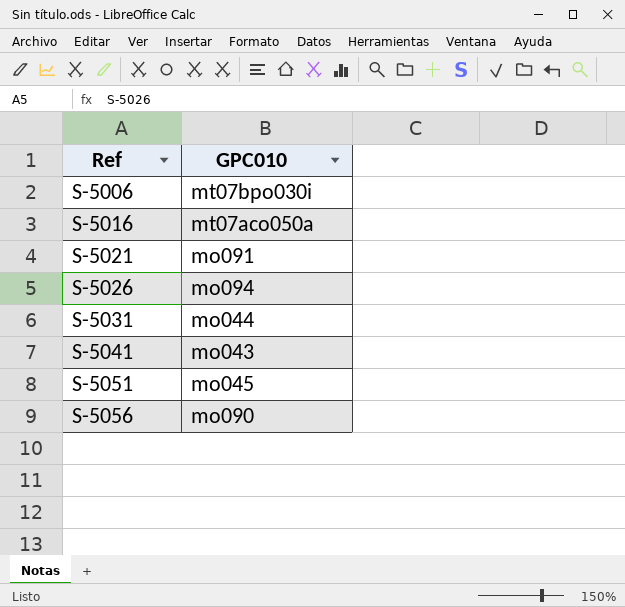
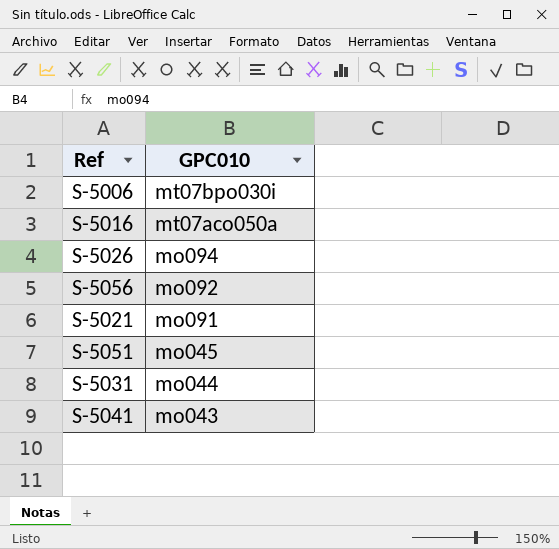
row order: Ref ascending -> GPC010 descending
S-5056 | GPC010: mo090 -> mo092

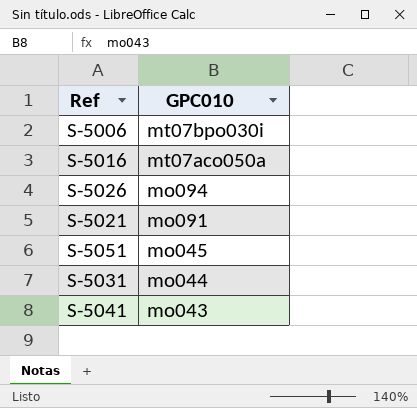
row S-5056: mo092 -> none

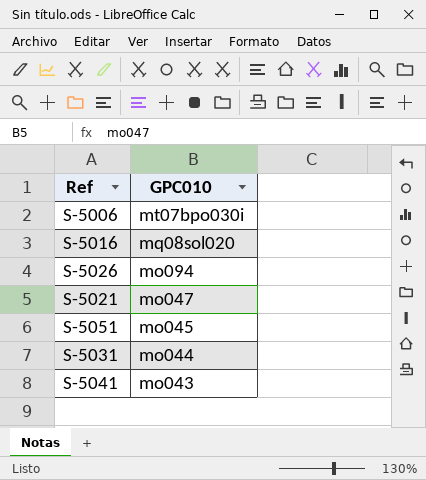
S-5016 | GPC010: mt07aco050a -> mq08sol020
S-5021 | GPC010: mo091 -> mo047

